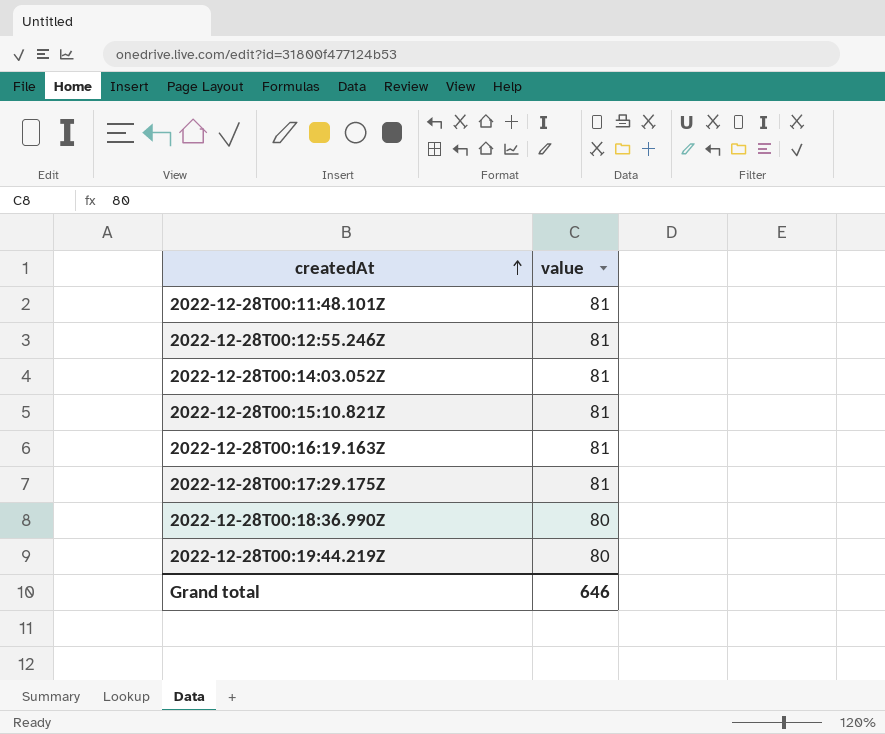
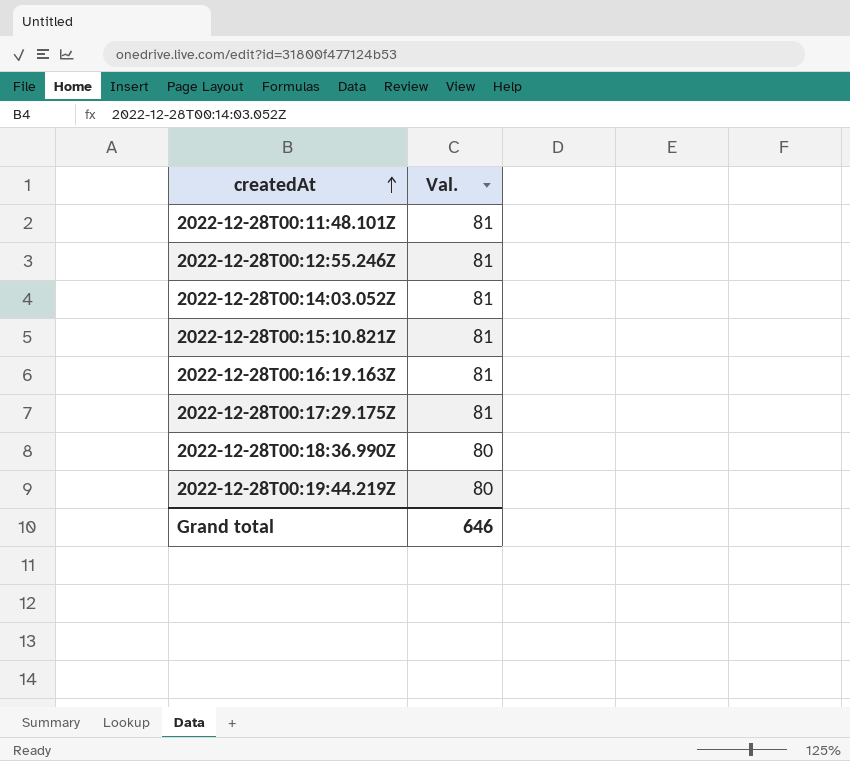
column name: value -> Val.

